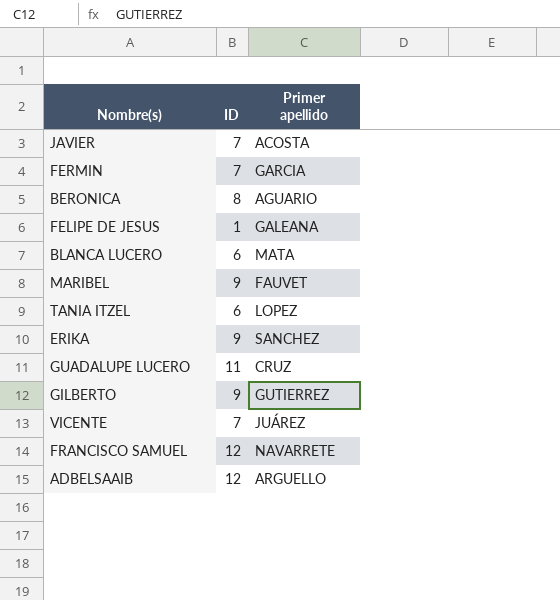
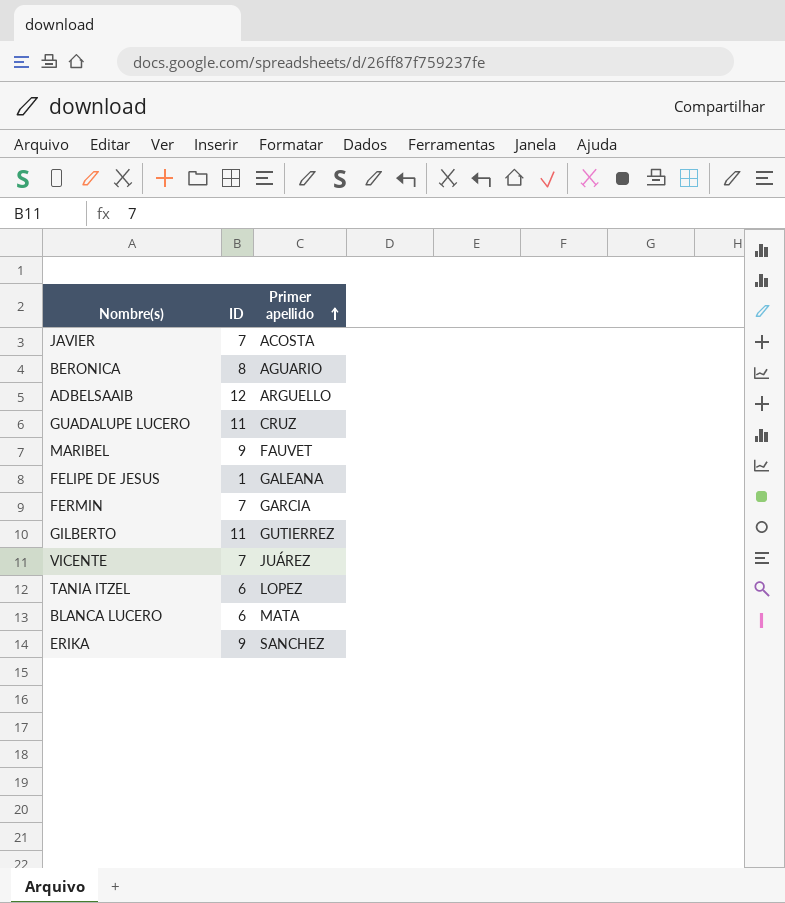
row order: none -> Primer apellido ascending
row FRANCISCO SAMUEL: 12 | NAVARRETE -> none
GILBERTO | ID: 9 -> 11

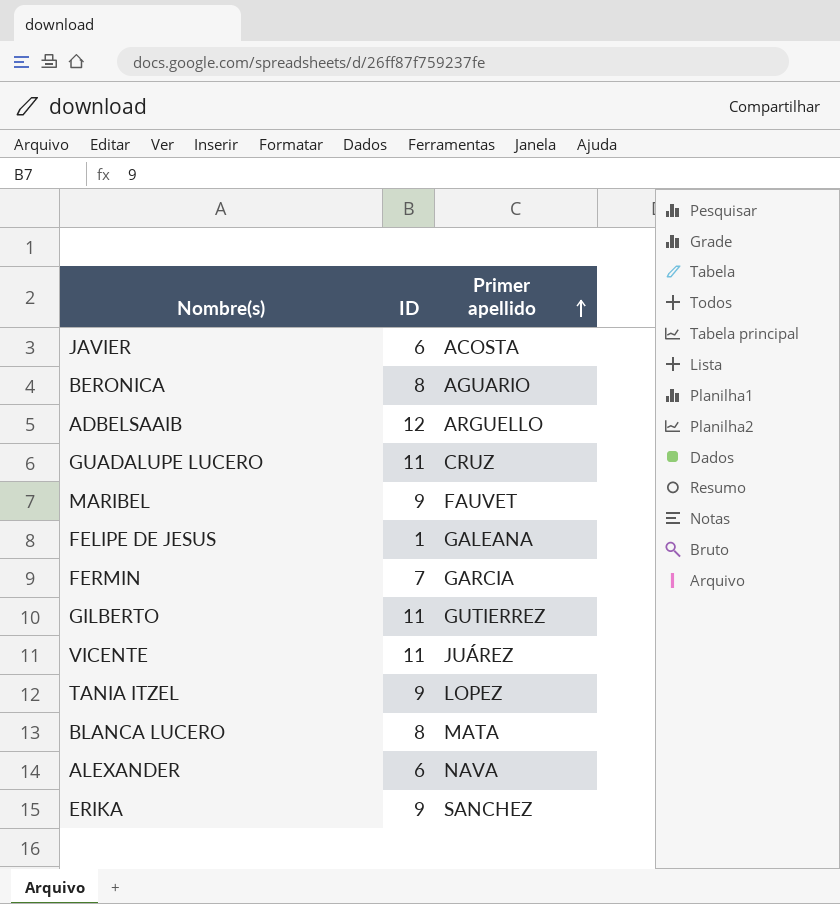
JAVIER | ID: 7 -> 6
VICENTE | ID: 7 -> 11
TANIA ITZEL | ID: 6 -> 9
BLANCA LUCERO | ID: 6 -> 8
row ALEXANDER: none -> 6 | NAVA

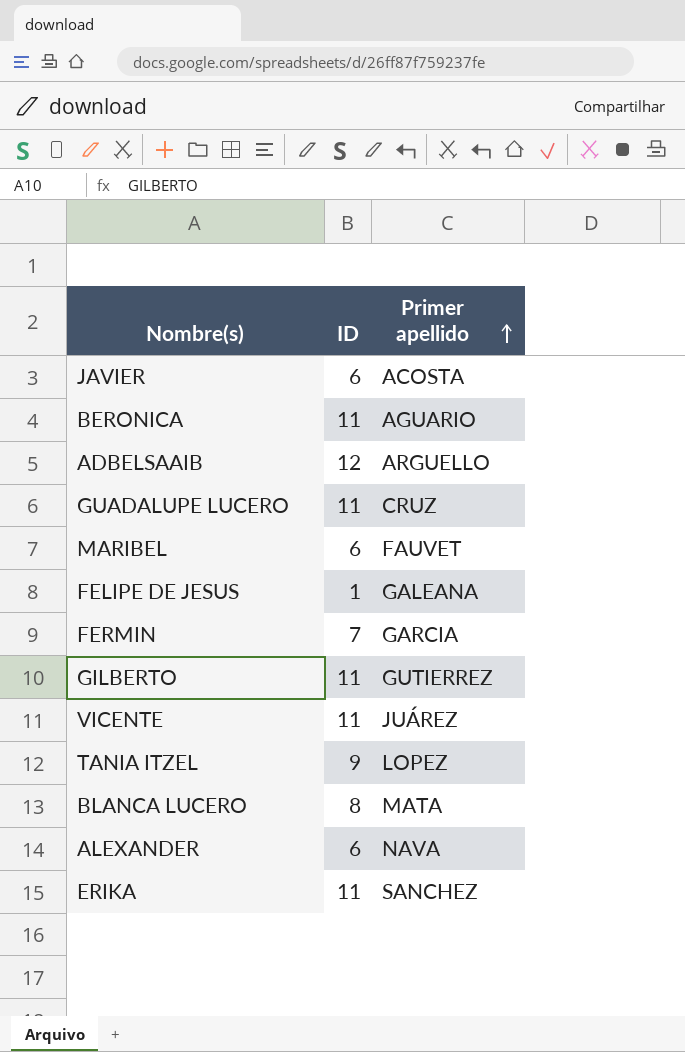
BERONICA | ID: 8 -> 11
MARIBEL | ID: 9 -> 6
ERIKA | ID: 9 -> 11

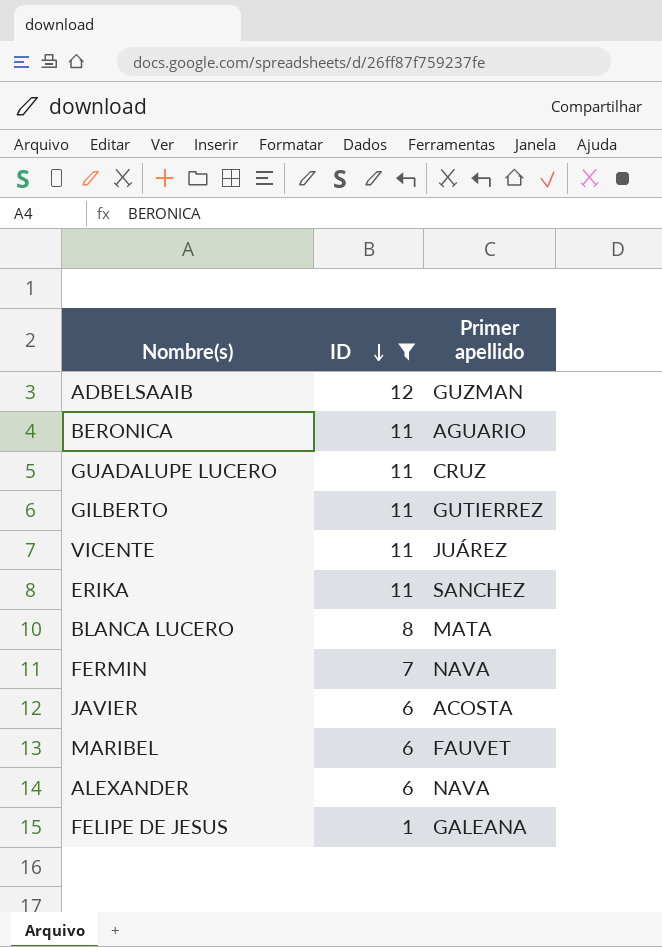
filter: none -> ID != 9
row order: Primer apellido ascending -> ID descending
ADBELSAAIB | Primer apellido: ARGUELLO -> GUZMAN
FERMIN | Primer apellido: GARCIA -> NAVA

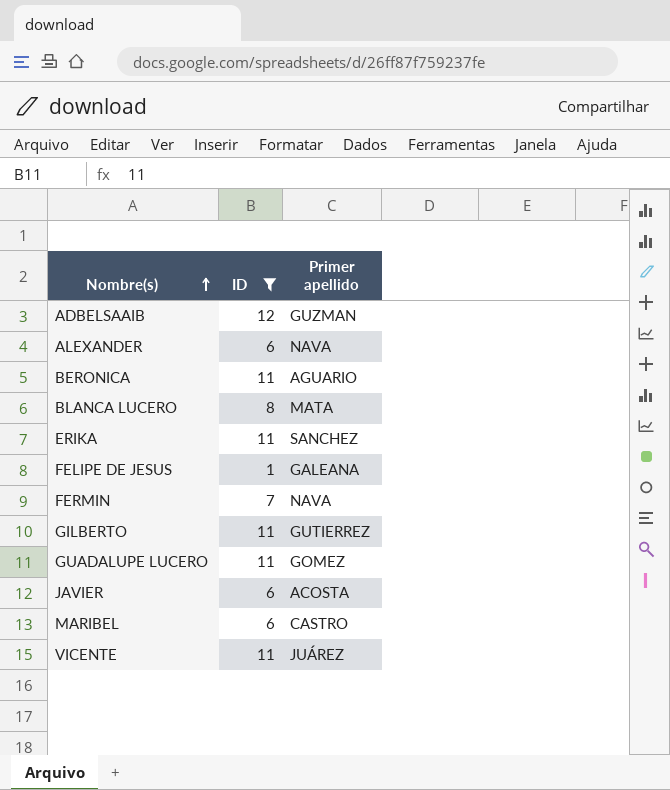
row order: ID descending -> Nombre(s) ascending
GUADALUPE LUCERO | Primer apellido: CRUZ -> GOMEZ
MARIBEL | Primer apellido: FAUVET -> CASTRO

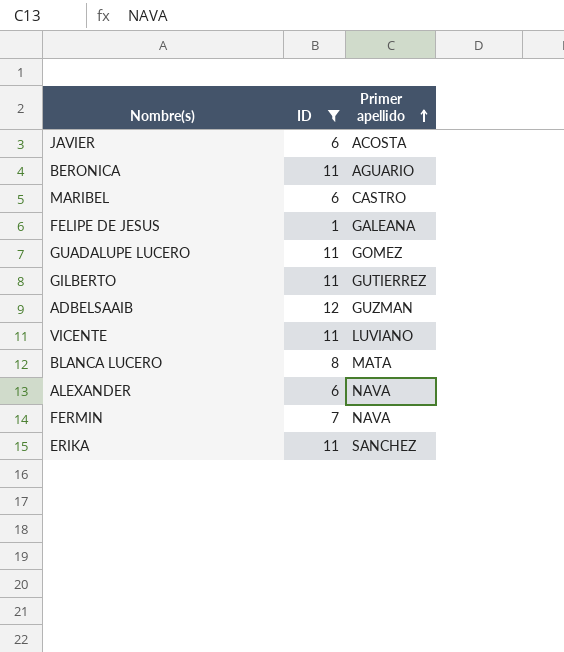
row order: Nombre(s) ascending -> Primer apellido ascending
VICENTE | Primer apellido: JUÁREZ -> LUVIANO

